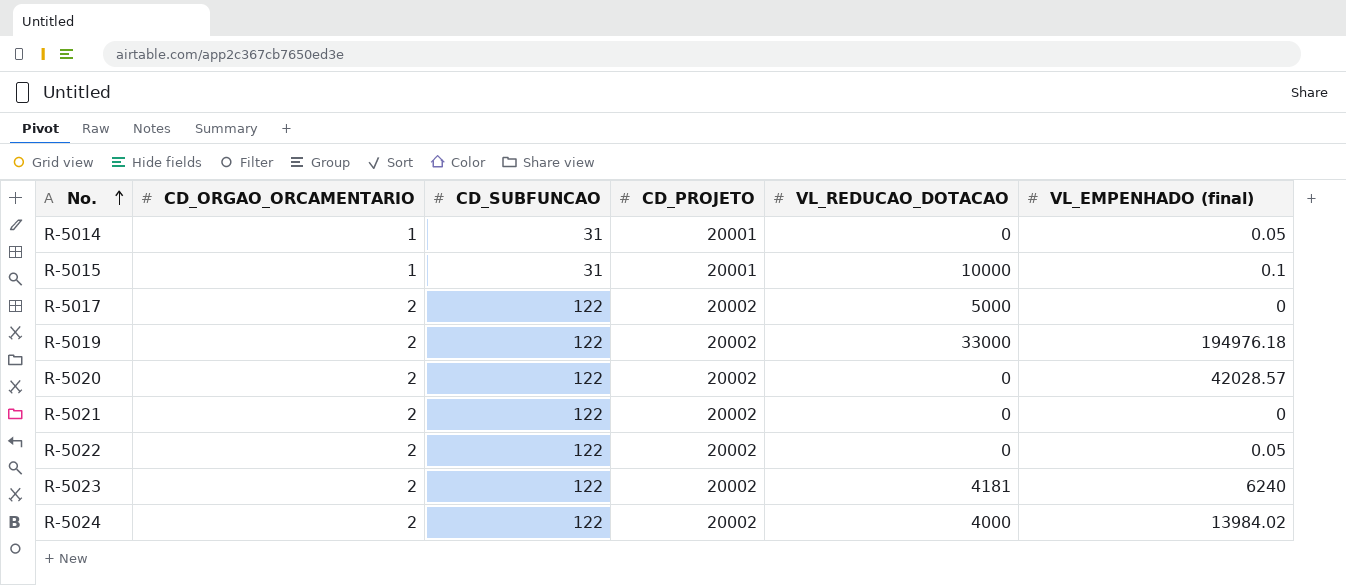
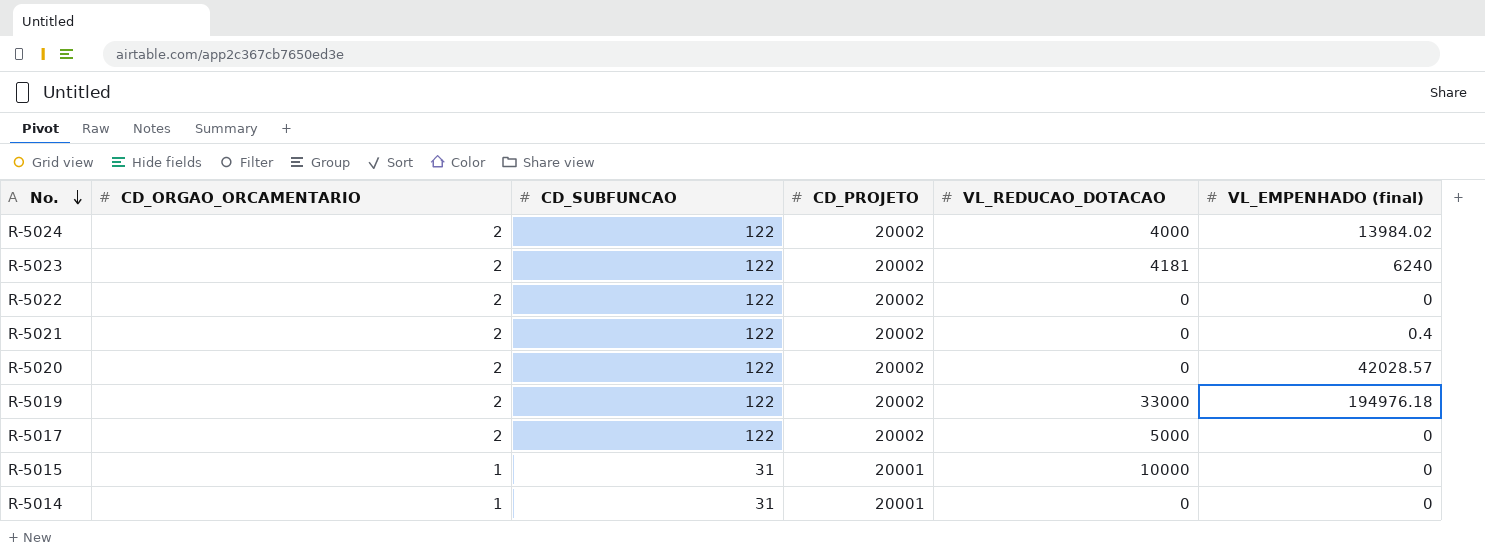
row order: No. ascending -> No. descending
R-5022 | VL_EMPENHADO (final): 0.05 -> 0
R-5021 | VL_EMPENHADO (final): 0 -> 0.4
R-5015 | VL_EMPENHADO (final): 0.1 -> 0
R-5014 | VL_EMPENHADO (final): 0.05 -> 0

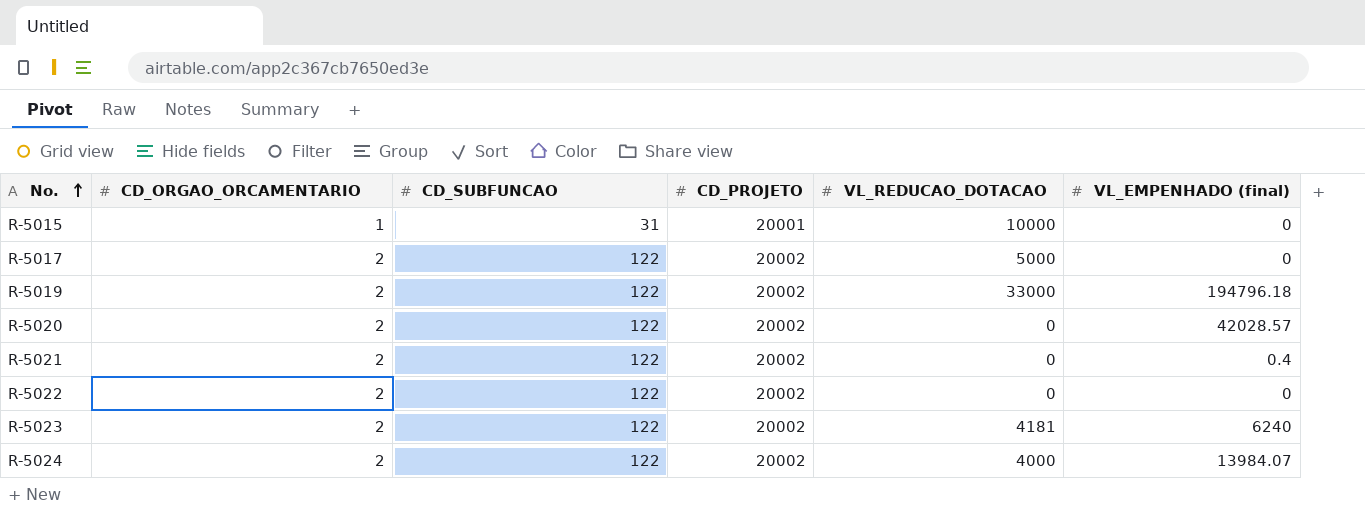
row order: No. descending -> No. ascending
row R-5014: 1 | 31 | 20001 | 0 | 0 -> none
R-5019 | VL_EMPENHADO (final): 194976.18 -> 194796.18
R-5024 | VL_EMPENHADO (final): 13984.02 -> 13984.07

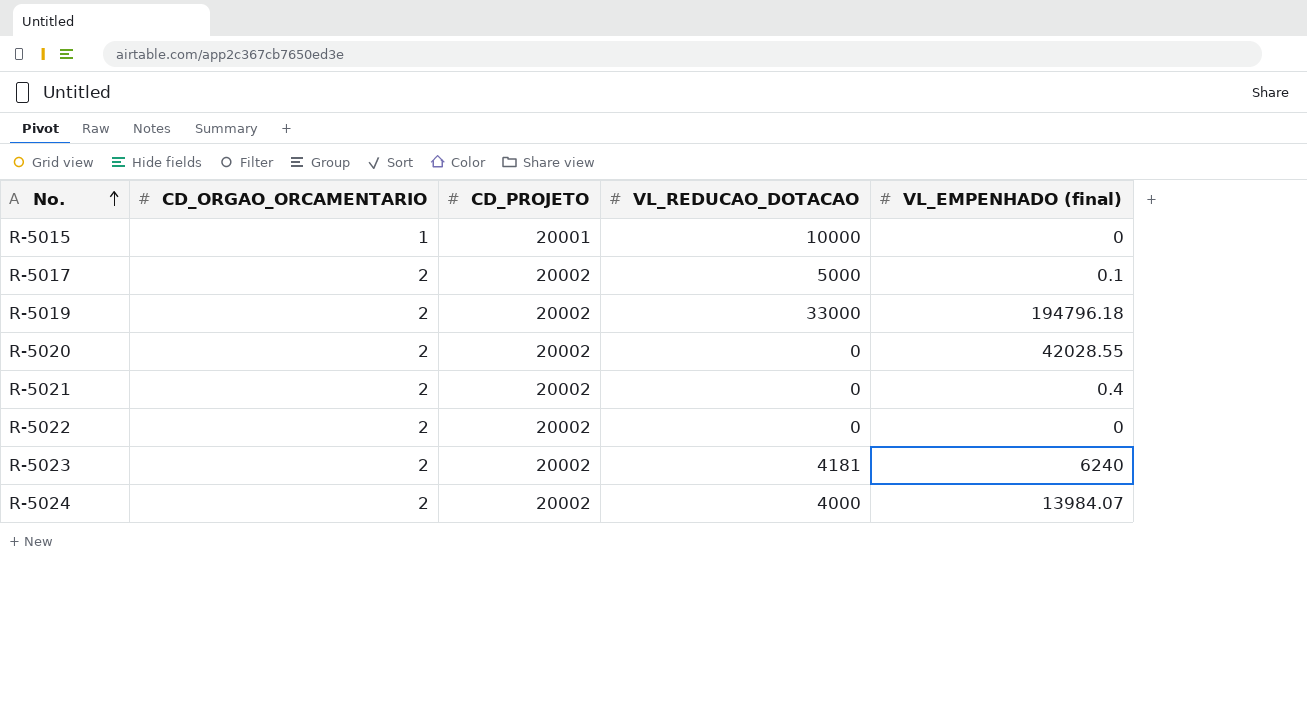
column CD_SUBFUNCAO | position: 3 -> none
R-5017 | VL_EMPENHADO (final): 0 -> 0.1
R-5020 | VL_EMPENHADO (final): 42028.57 -> 42028.55

